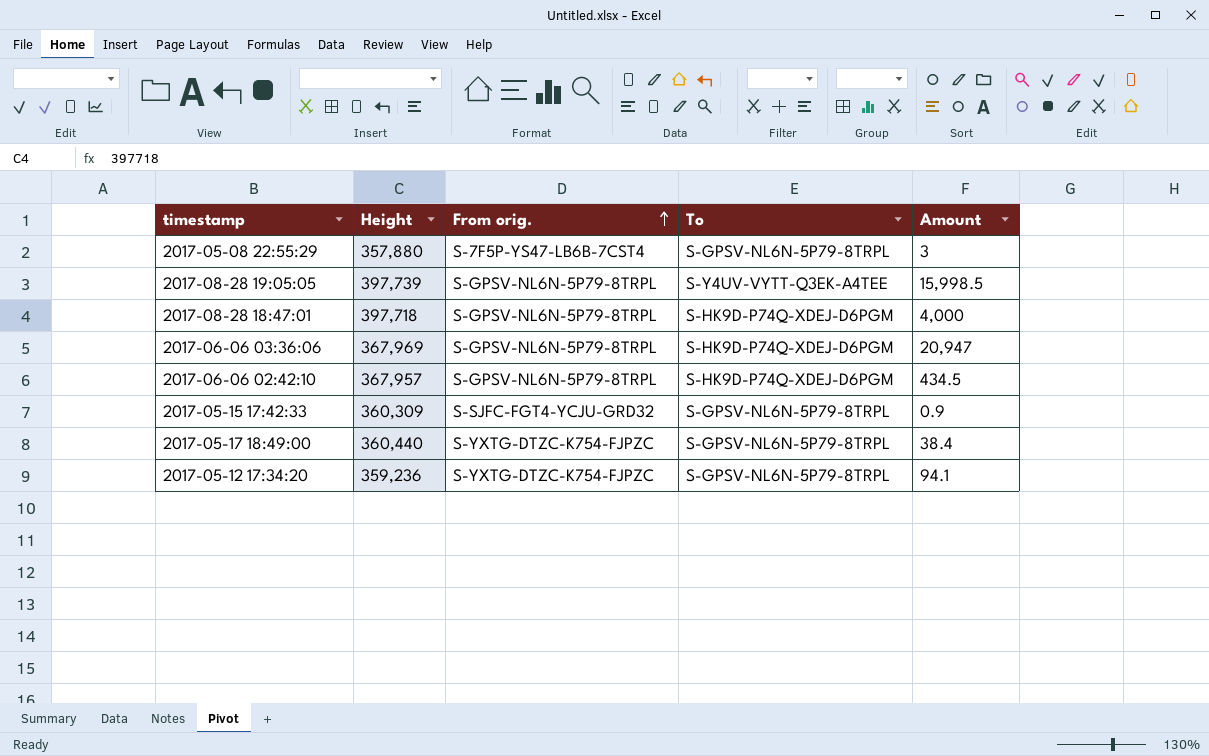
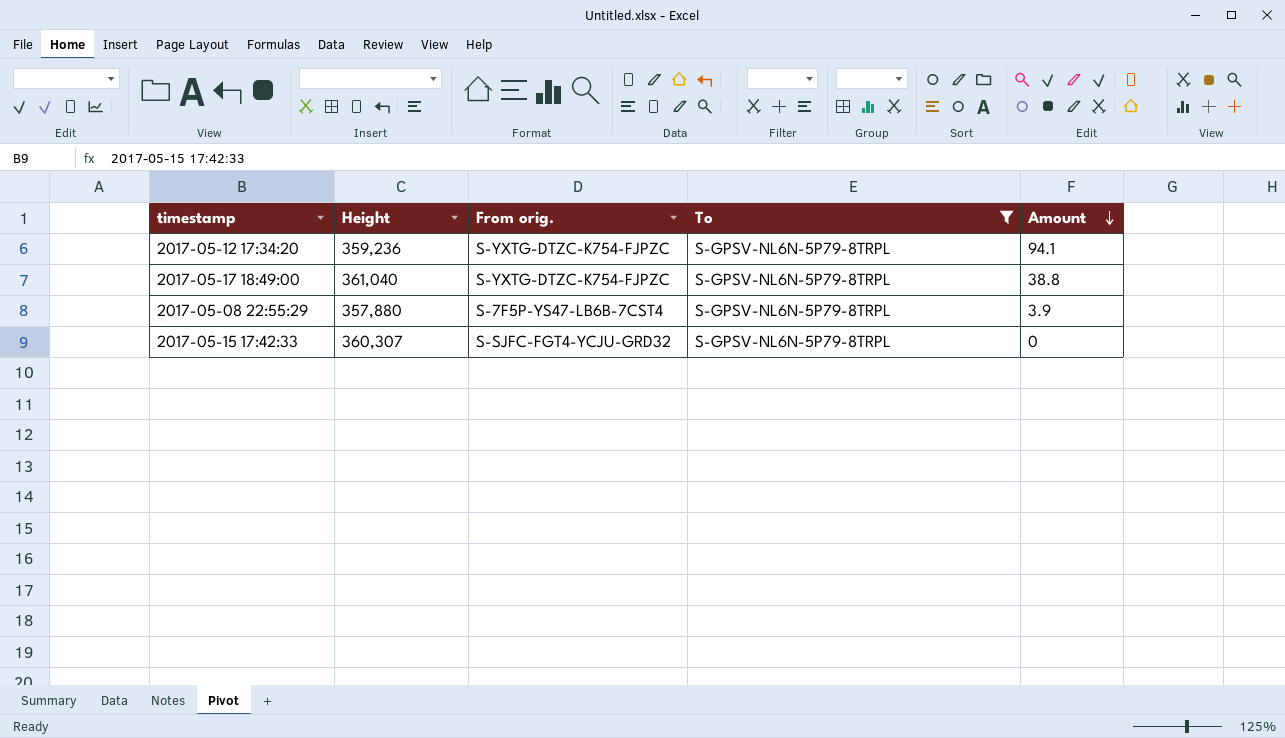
filter: none -> To = S-GPSV-NL6N-5P79-8TRPL
row order: From orig. ascending -> Amount descending
2017-05-17 18:49:00 | Height: 360,440 -> 361,040
2017-05-17 18:49:00 | Amount: 38.4 -> 38.8
2017-05-08 22:55:29 | Amount: 3 -> 3.9
2017-05-15 17:42:33 | Height: 360,309 -> 360,307
2017-05-15 17:42:33 | Amount: 0.9 -> 0

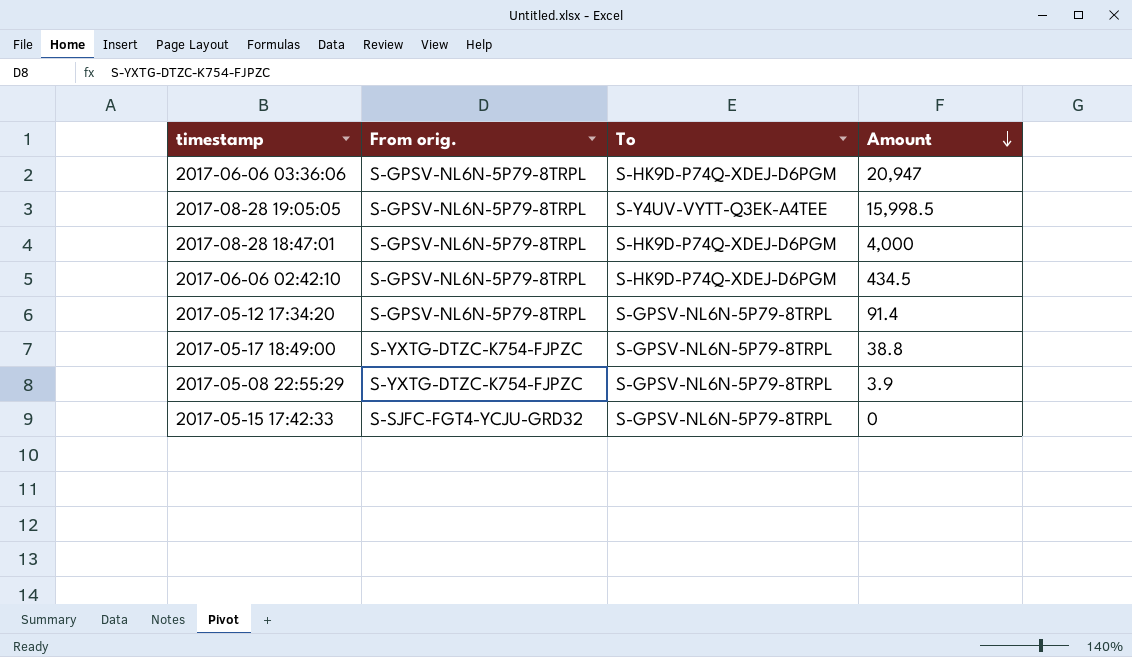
filter: To = S-GPSV-NL6N-5P79-8TRPL -> none
column Height | position: 2 -> none
2017-05-12 17:34:20 | From orig.: S-YXTG-DTZC-K754-FJPZC -> S-GPSV-NL6N-5P79-8TRPL
2017-05-12 17:34:20 | Amount: 94.1 -> 91.4
2017-05-08 22:55:29 | From orig.: S-7F5P-YS47-LB6B-7CST4 -> S-YXTG-DTZC-K754-FJPZC

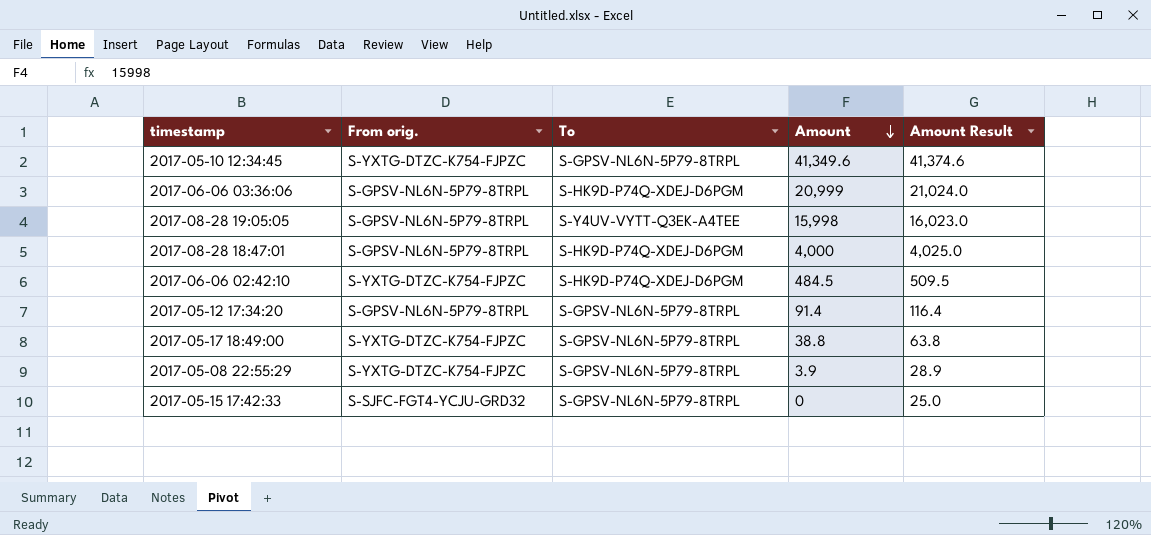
column Amount Result | formula: none -> [Amount] + 25
row 2017-05-10 12:34:45: none -> S-YXTG-DTZC-K754-FJPZC | S-GPSV-NL6N-5P79-8TRPL | 41,349.6 | 41,374.6
2017-06-06 03:36:06 | Amount: 20,947 -> 20,999
2017-08-28 19:05:05 | Amount: 15,998.5 -> 15,998
2017-06-06 02:42:10 | From orig.: S-GPSV-NL6N-5P79-8TRPL -> S-YXTG-DTZC-K754-FJPZC
2017-06-06 02:42:10 | Amount: 434.5 -> 484.5

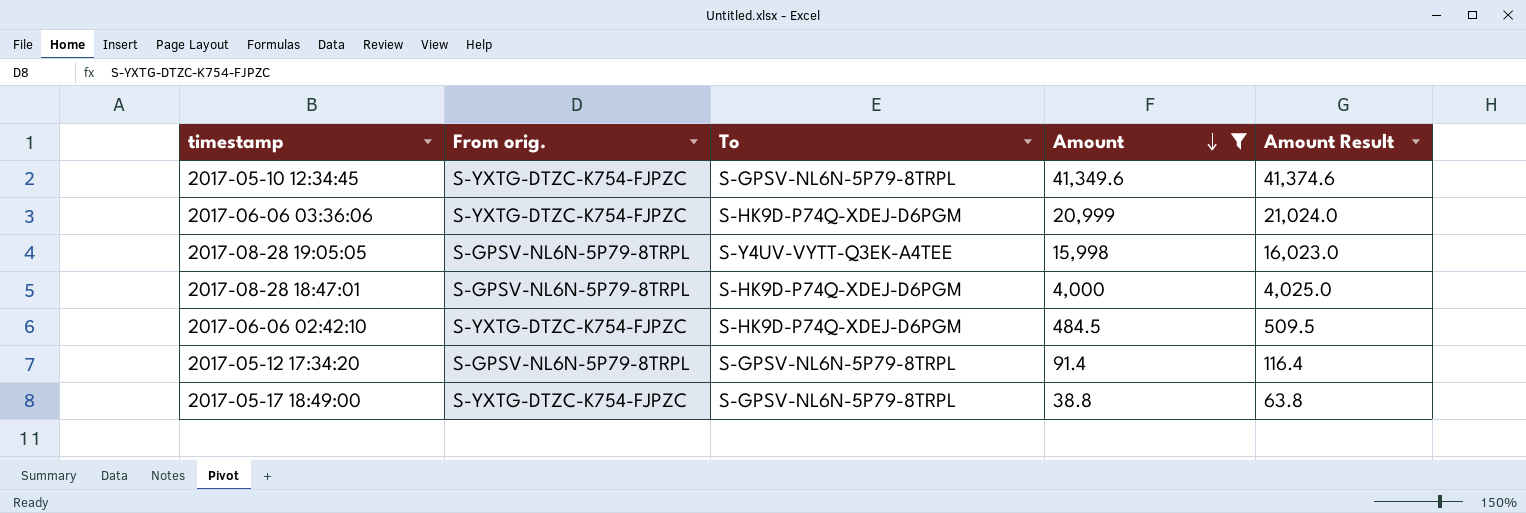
filter: none -> Amount >= 38.8
2017-06-06 03:36:06 | From orig.: S-GPSV-NL6N-5P79-8TRPL -> S-YXTG-DTZC-K754-FJPZC

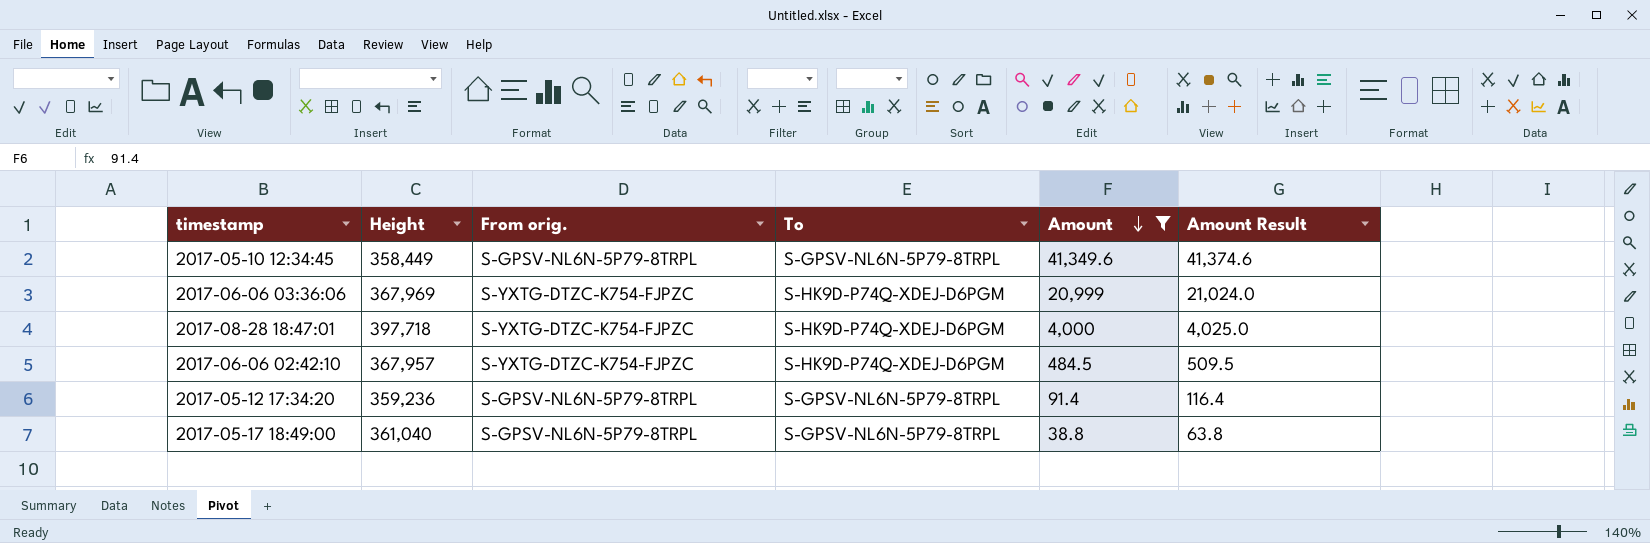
column Height | position: none -> 2
row 2017-08-28 19:05:05: S-GPSV-NL6N-5P79-8TRPL | S-Y4UV-VYTT-Q3EK-A4TEE | 15,998 | 16,023.0 -> none
2017-05-10 12:34:45 | From orig.: S-YXTG-DTZC-K754-FJPZC -> S-GPSV-NL6N-5P79-8TRPL
2017-08-28 18:47:01 | From orig.: S-GPSV-NL6N-5P79-8TRPL -> S-YXTG-DTZC-K754-FJPZC
2017-05-17 18:49:00 | From orig.: S-YXTG-DTZC-K754-FJPZC -> S-GPSV-NL6N-5P79-8TRPL

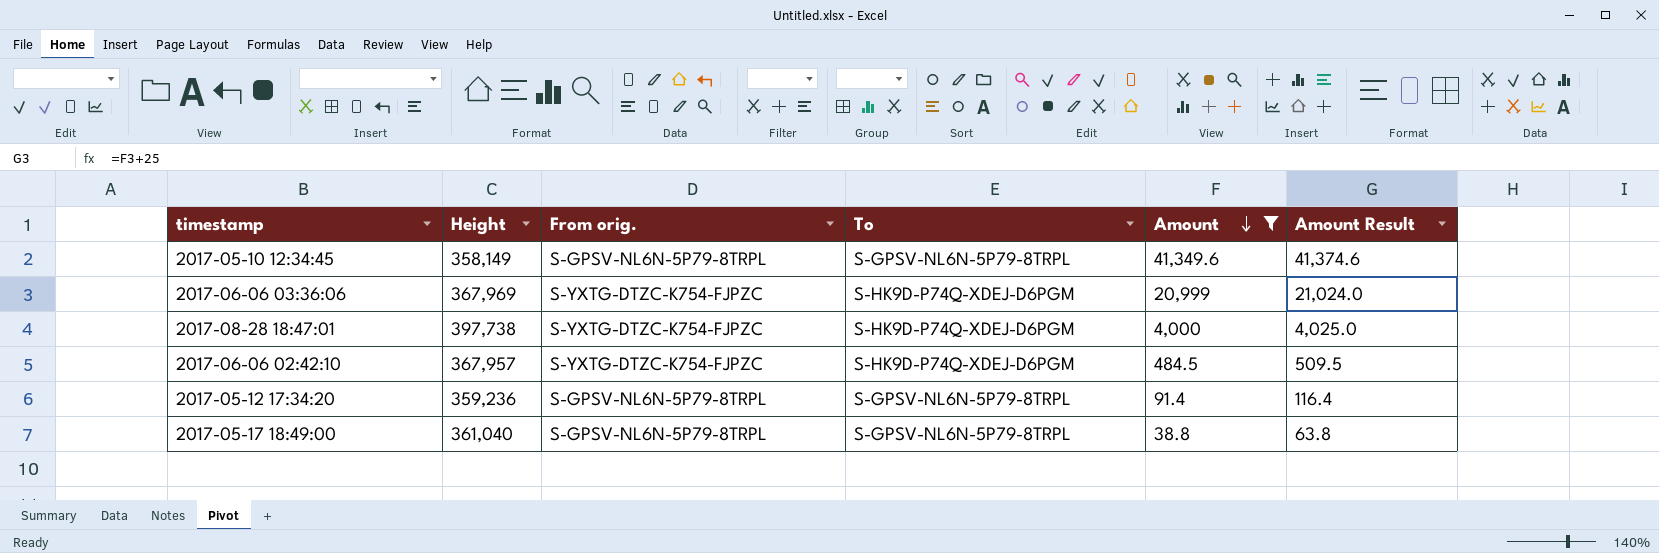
2017-05-10 12:34:45 | Height: 358,449 -> 358,149
2017-08-28 18:47:01 | Height: 397,718 -> 397,738

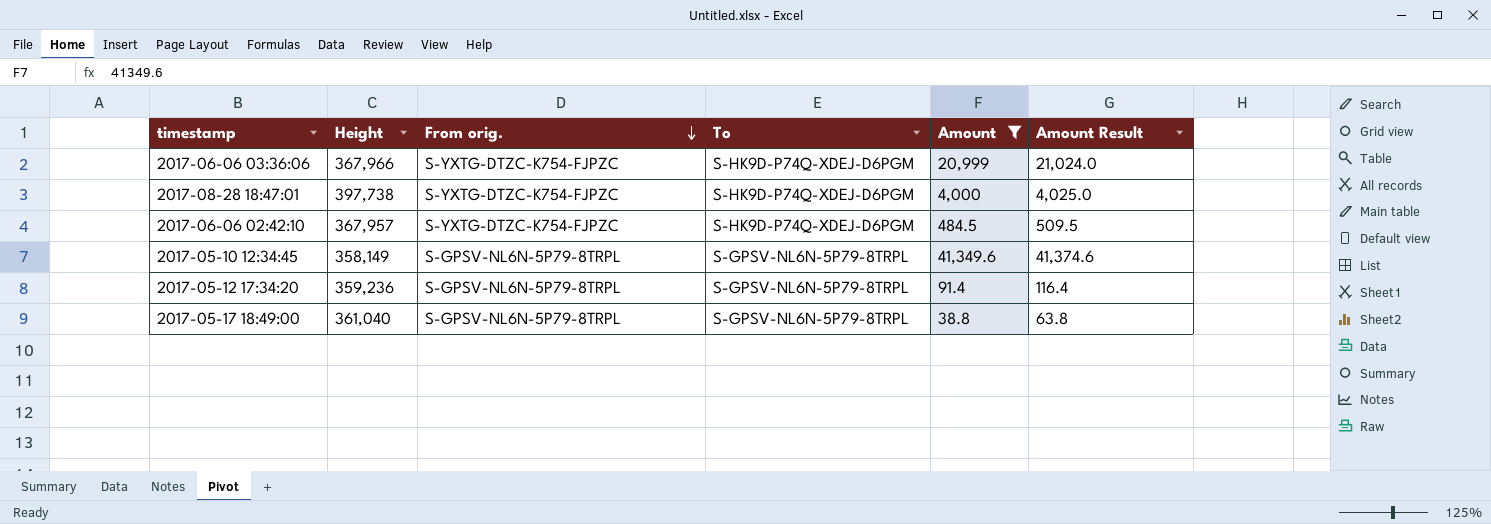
row order: Amount descending -> From orig. descending
2017-06-06 03:36:06 | Height: 367,969 -> 367,966

